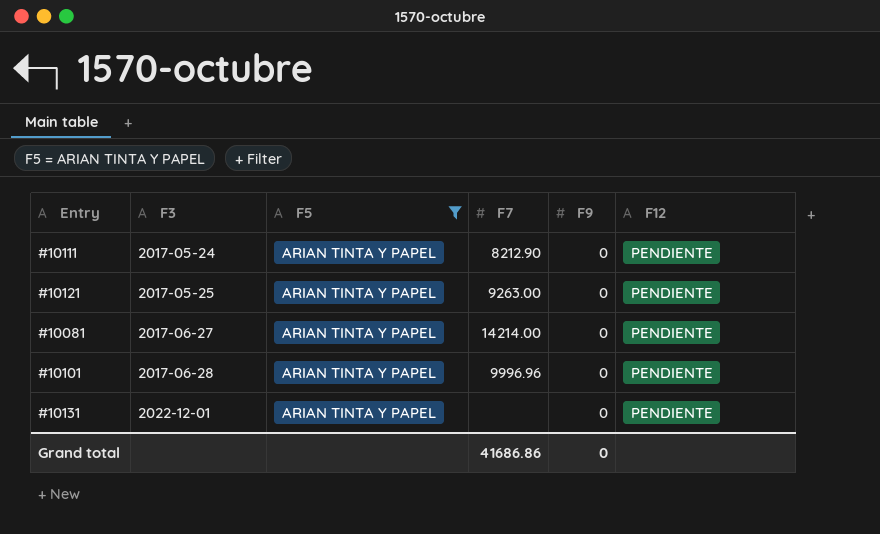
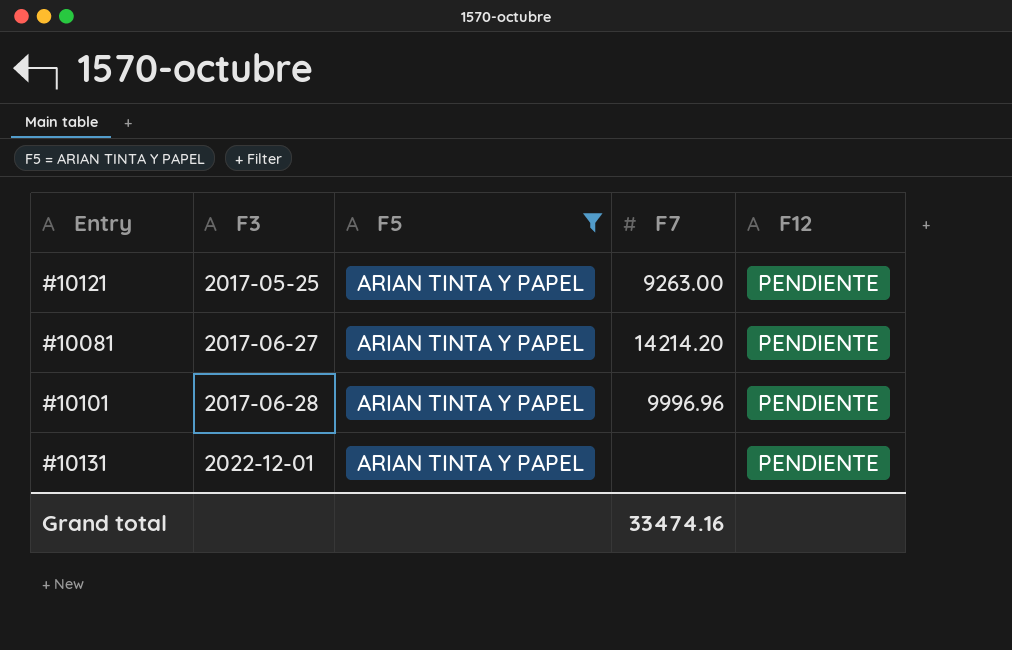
column F9 | position: 5 -> none
row #10111: 2017-05-24 | ARIAN TINTA Y PAPEL | 8212.90 | 0 | PENDIENTE -> none
#10081 | F7: 14214.00 -> 14214.20
Grand total | F7: 41686.86 -> 33474.16

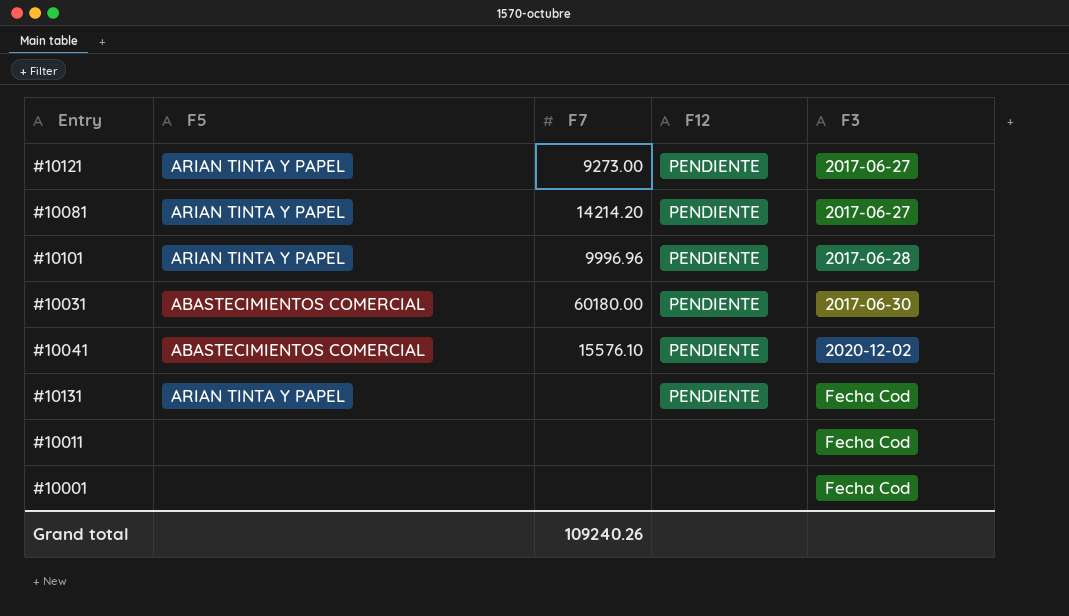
filter: F5 = ARIAN TINTA Y PAPEL -> none
column F3 | position: 2 -> 5
#10121 | F7: 9263.00 -> 9273.00
#10121 | F3: 2017-05-25 -> 2017-06-27
#10131 | F3: 2022-12-01 -> Fecha Cod
Grand total | F7: 33474.16 -> 109240.26

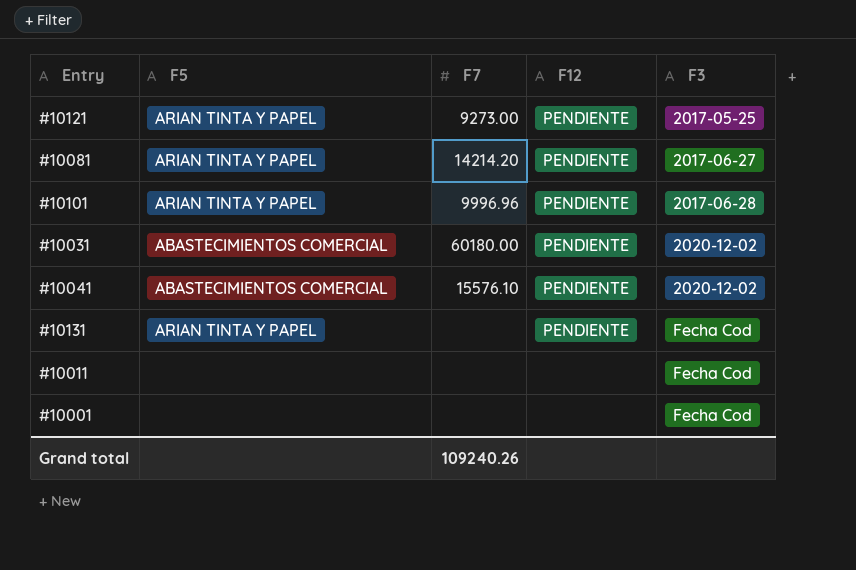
#10121 | F3: 2017-06-27 -> 2017-05-25
#10031 | F3: 2017-06-30 -> 2020-12-02

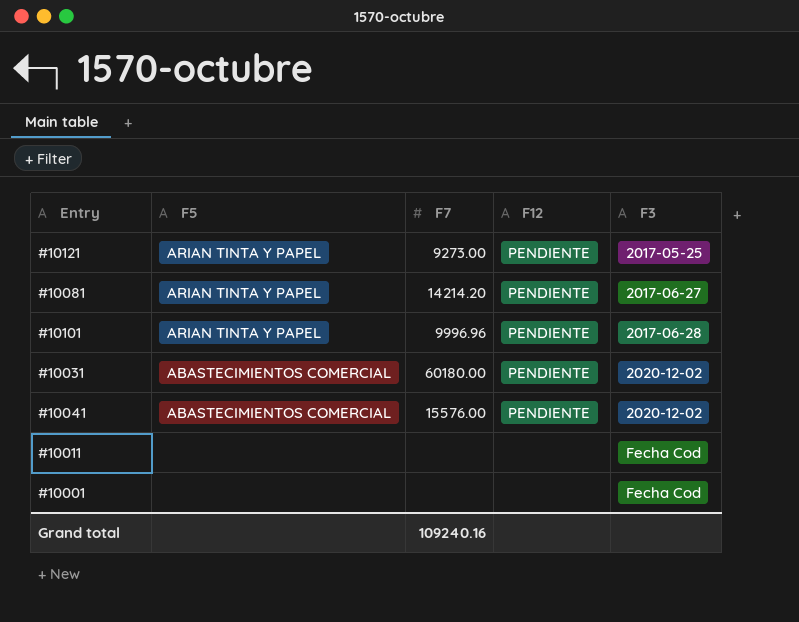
row #10131: ARIAN TINTA Y PAPEL | none | PENDIENTE | Fecha Cod -> none
#10041 | F7: 15576.10 -> 15576.00
Grand total | F7: 109240.26 -> 109240.16

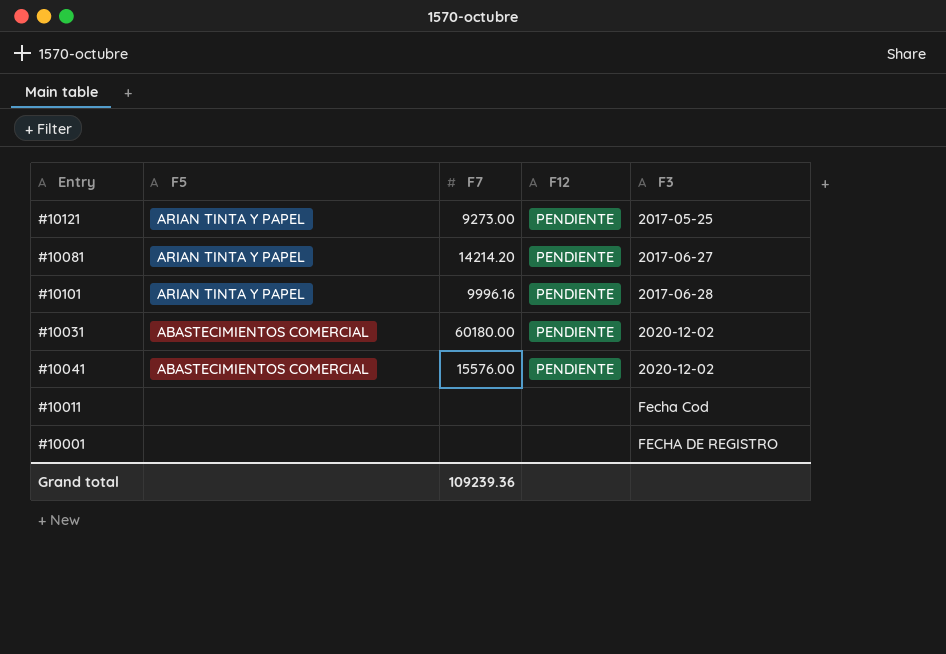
#10101 | F7: 9996.96 -> 9996.16
#10001 | F3: Fecha Cod -> FECHA DE REGISTRO
Grand total | F7: 109240.16 -> 109239.36

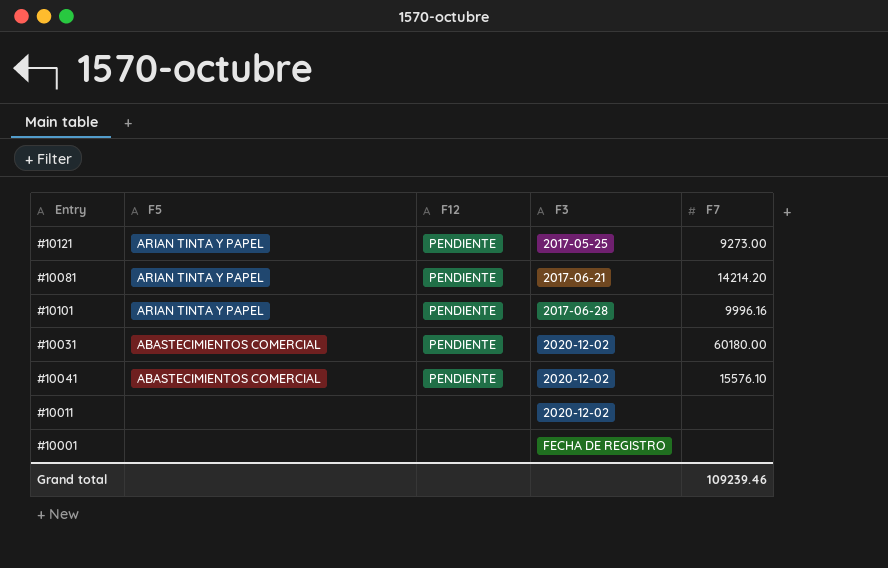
column F7 | position: 3 -> 5
#10081 | F3: 2017-06-27 -> 2017-06-21
#10041 | F7: 15576.00 -> 15576.10
#10011 | F3: Fecha Cod -> 2020-12-02
Grand total | F7: 109239.36 -> 109239.46

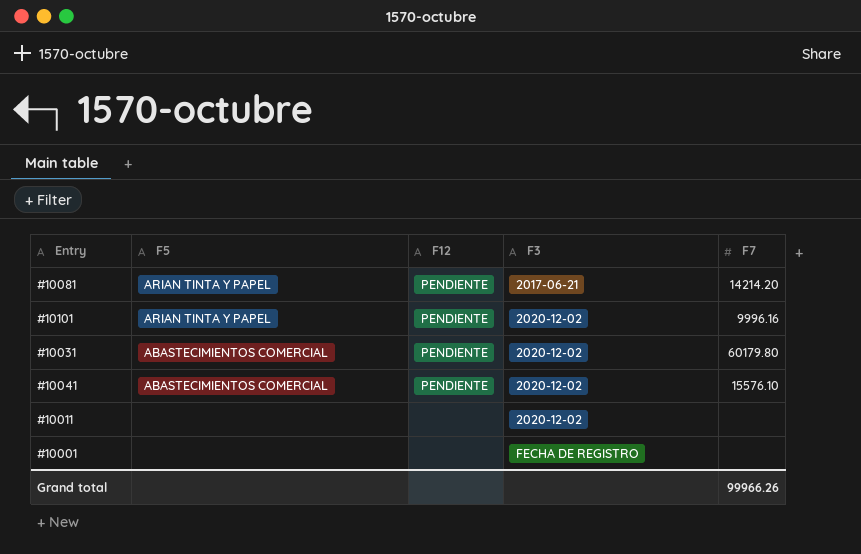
row #10121: ARIAN TINTA Y PAPEL | PENDIENTE | 2017-05-25 | 9273.00 -> none
#10101 | F3: 2017-06-28 -> 2020-12-02
#10031 | F7: 60180.00 -> 60179.80
Grand total | F7: 109239.46 -> 99966.26

